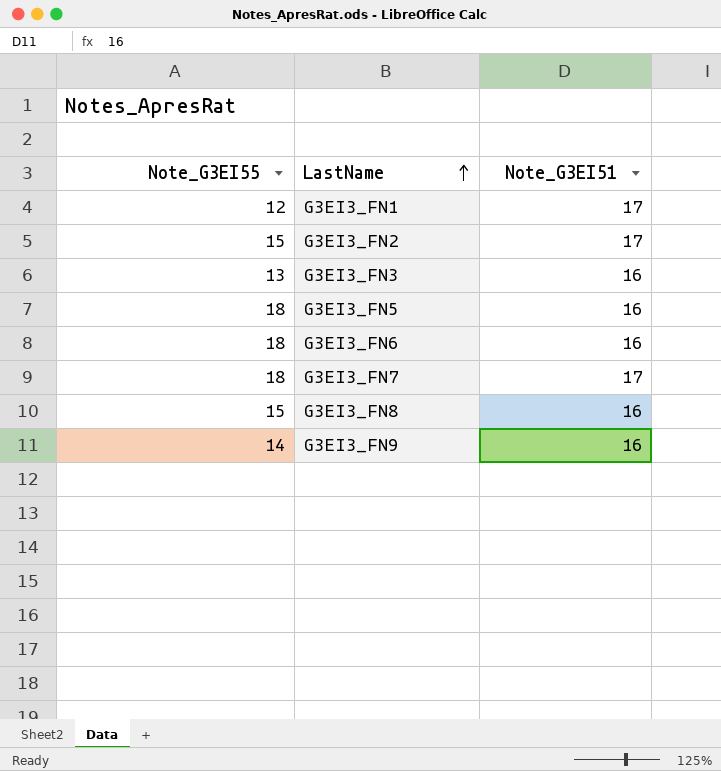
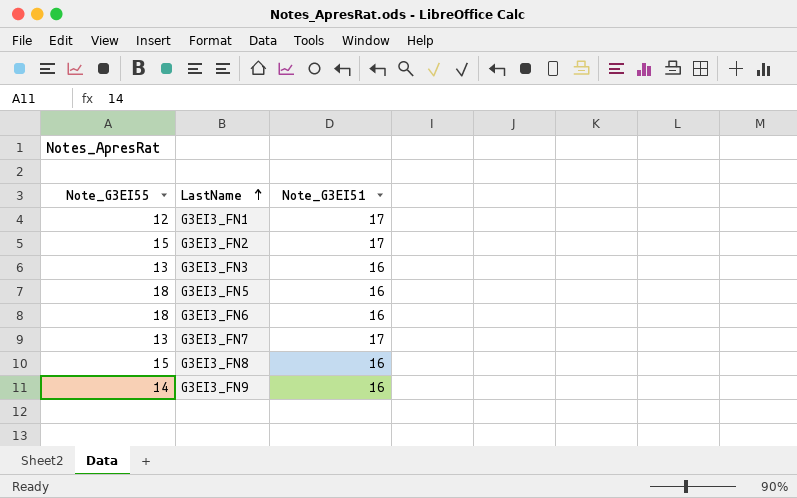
G3EI3_FN7 | Note_G3EI55: 18 -> 13

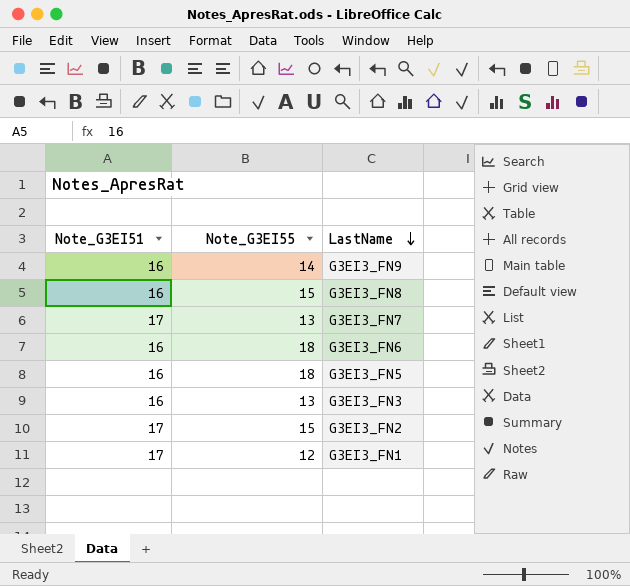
row order: LastName ascending -> LastName descending
column Note_G3EI51 | position: 3 -> 1

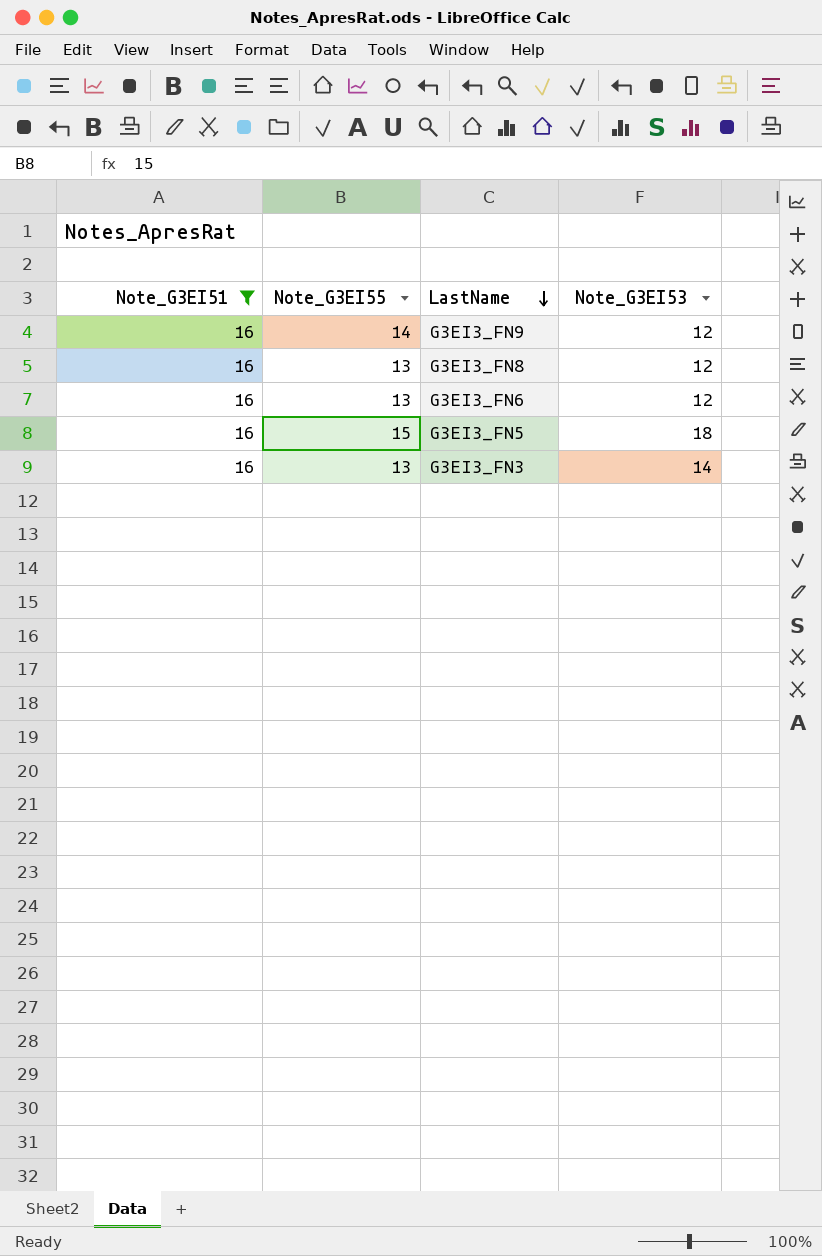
filter: none -> Note_G3EI51 = 16
column Note_G3EI53 | position: none -> 4
G3EI3_FN8 | Note_G3EI55: 15 -> 13
G3EI3_FN6 | Note_G3EI55: 18 -> 13
G3EI3_FN5 | Note_G3EI55: 18 -> 15

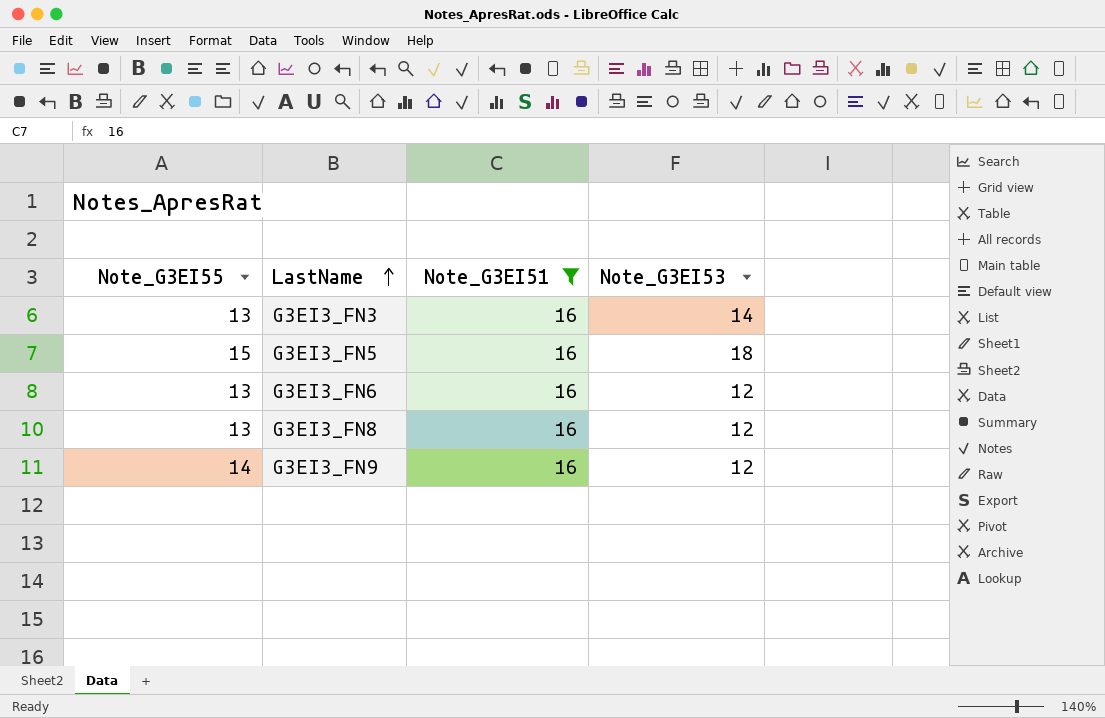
row order: LastName descending -> LastName ascending
column Note_G3EI51 | position: 1 -> 3

